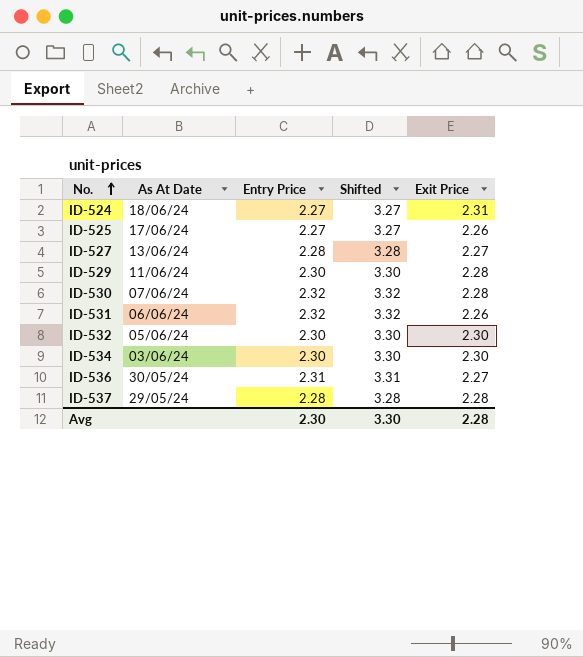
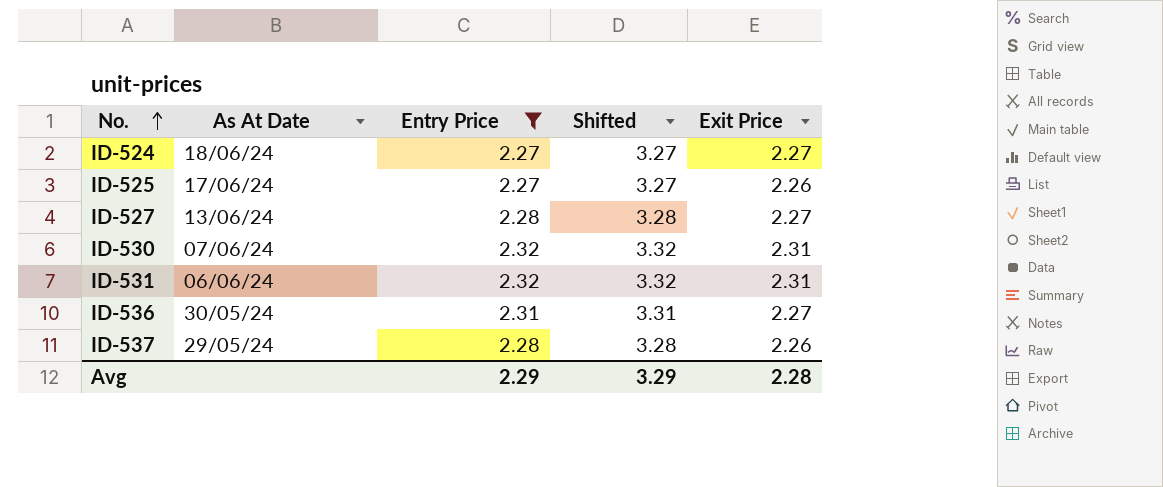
filter: none -> Entry Price != 2.30
ID-524 | Exit Price: 2.31 -> 2.27
ID-530 | Exit Price: 2.28 -> 2.31
ID-531 | Exit Price: 2.26 -> 2.31
ID-537 | Exit Price: 2.28 -> 2.26
Avg | Entry Price: 2.30 -> 2.29
Avg | Shifted: 3.30 -> 3.29

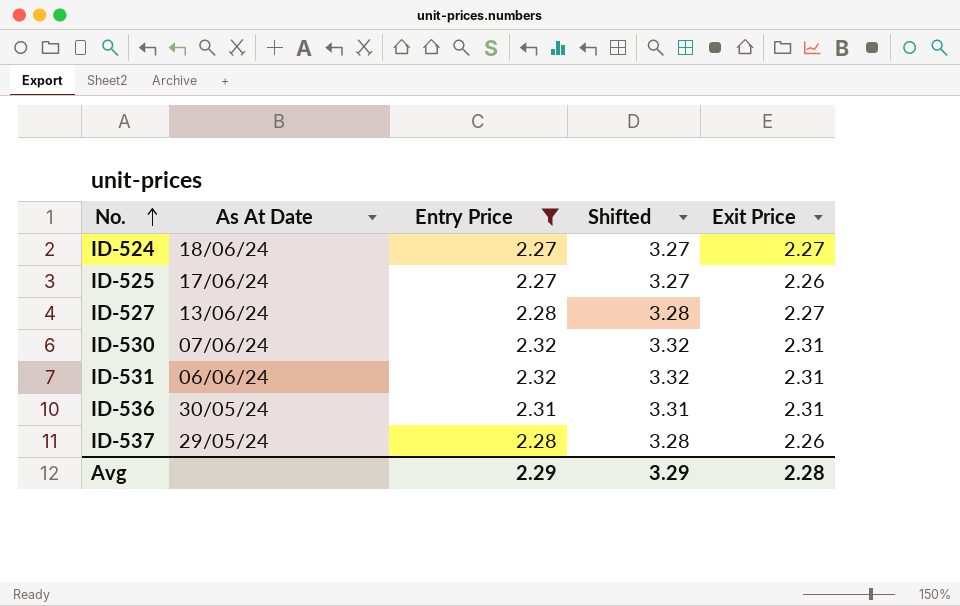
ID-536 | Exit Price: 2.27 -> 2.31

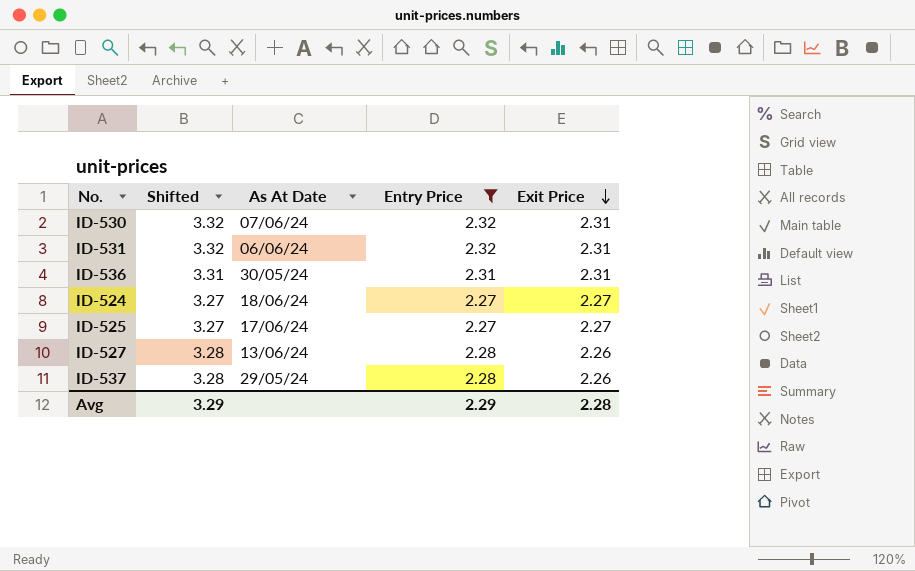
row order: No. ascending -> Exit Price descending
column Shifted | position: 4 -> 2
ID-525 | Exit Price: 2.26 -> 2.27
ID-527 | Exit Price: 2.27 -> 2.26

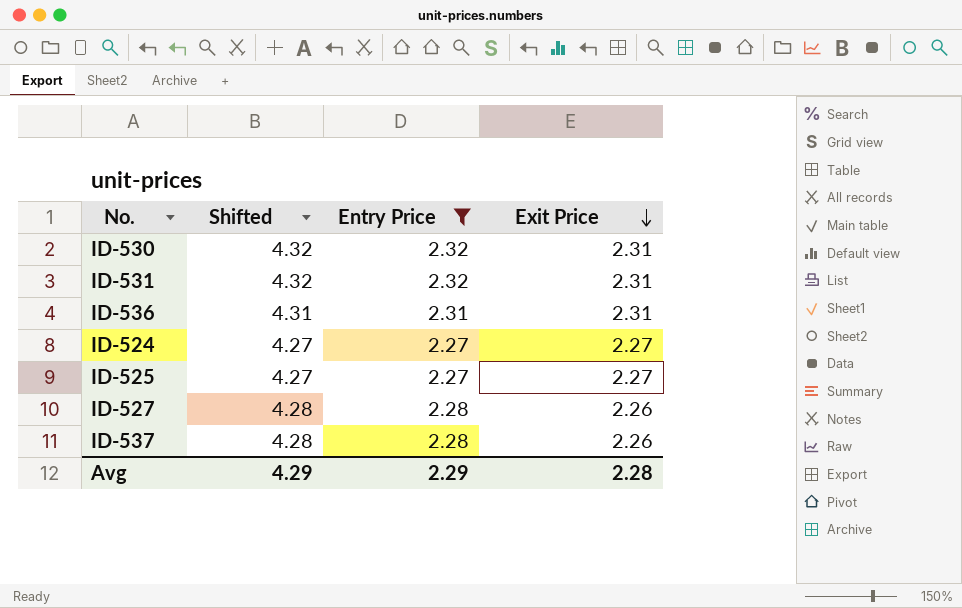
column As At Date | position: 3 -> none
column Shifted | formula: [Entry Price] + 1 -> [Entry Price] + 2
Avg | Shifted: 3.29 -> 4.29

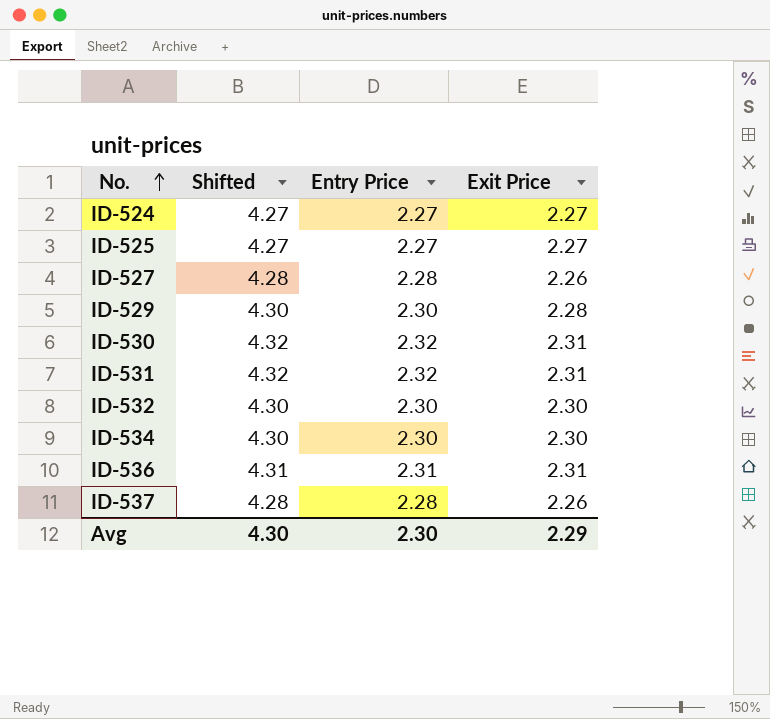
filter: Entry Price != 2.30 -> none
row order: Exit Price descending -> No. ascending
Avg | Shifted: 4.29 -> 4.30
Avg | Entry Price: 2.29 -> 2.30
Avg | Exit Price: 2.28 -> 2.29

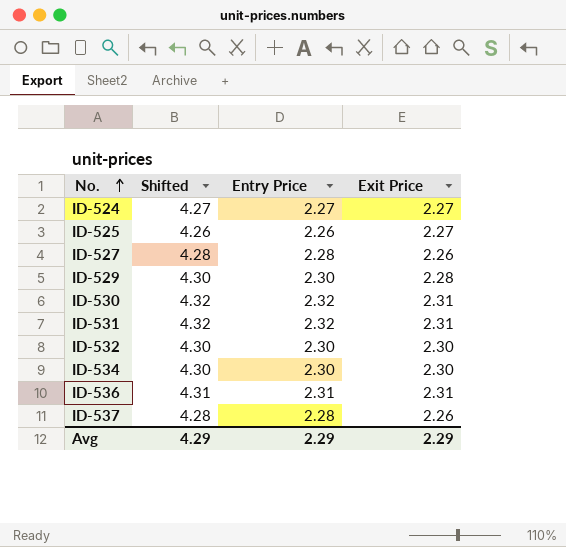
ID-525 | Shifted: 4.27 -> 4.26
ID-525 | Entry Price: 2.27 -> 2.26
Avg | Shifted: 4.30 -> 4.29
Avg | Entry Price: 2.30 -> 2.29

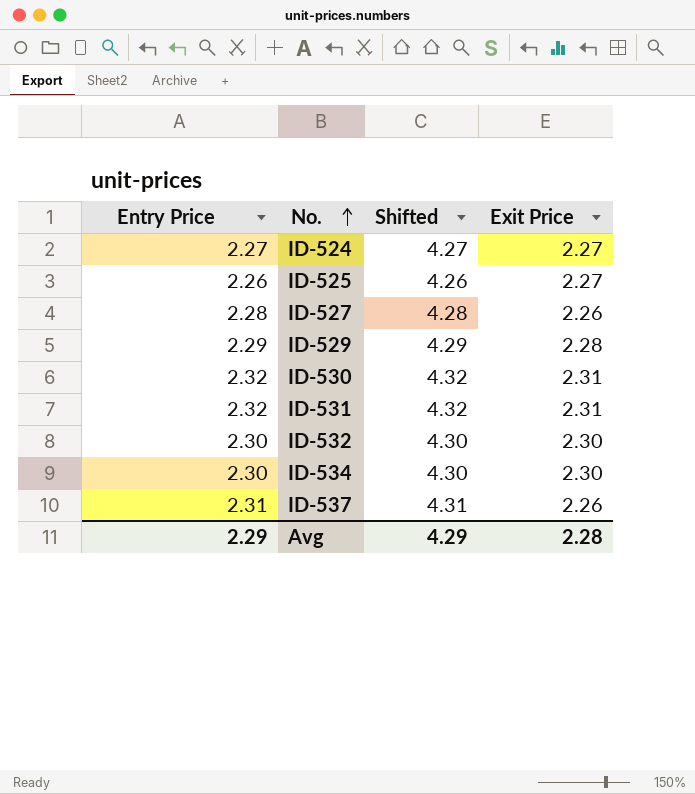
column Entry Price | position: 3 -> 1
row ID-536: 4.31 | 2.31 | 2.31 -> none
ID-529 | Entry Price: 2.30 -> 2.29
ID-529 | Shifted: 4.30 -> 4.29
ID-537 | Entry Price: 2.28 -> 2.31
ID-537 | Shifted: 4.28 -> 4.31
Avg | Exit Price: 2.29 -> 2.28

